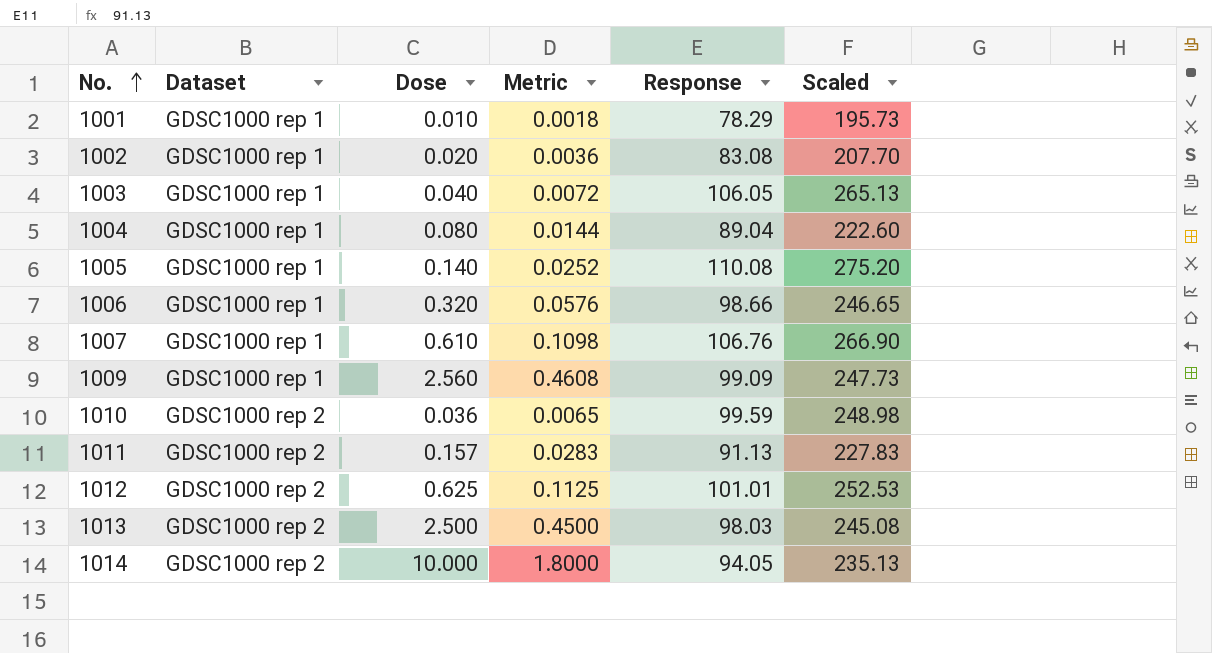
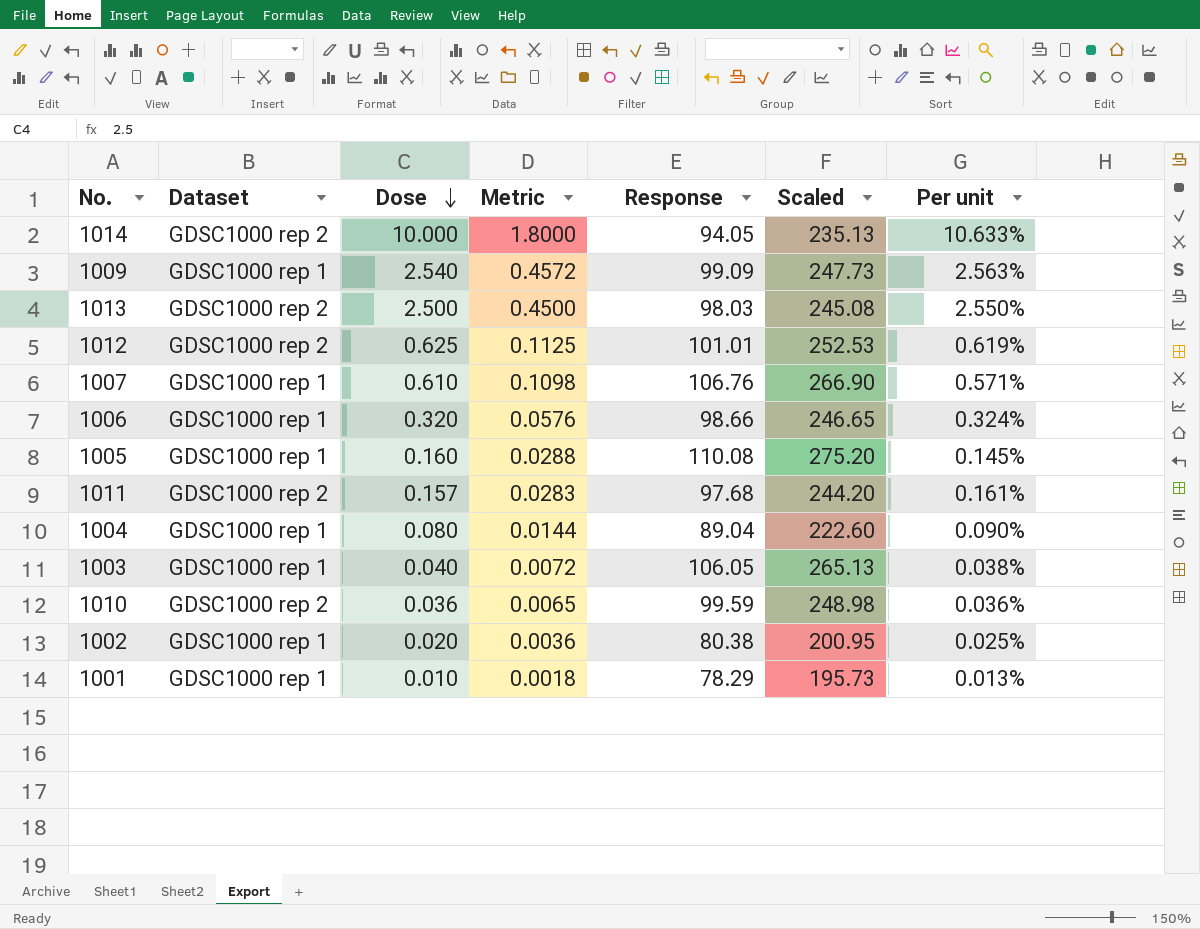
row order: No. ascending -> Dose descending
column Per unit | formula: none -> [Dose] / [Response]
1009 | Dose: 2.560 -> 2.540
1009 | Metric: 0.4608 -> 0.4572
1005 | Dose: 0.140 -> 0.160
1005 | Metric: 0.0252 -> 0.0288
1011 | Response: 91.13 -> 97.68
1011 | Scaled: 227.83 -> 244.20
1002 | Response: 83.08 -> 80.38
1002 | Scaled: 207.70 -> 200.95

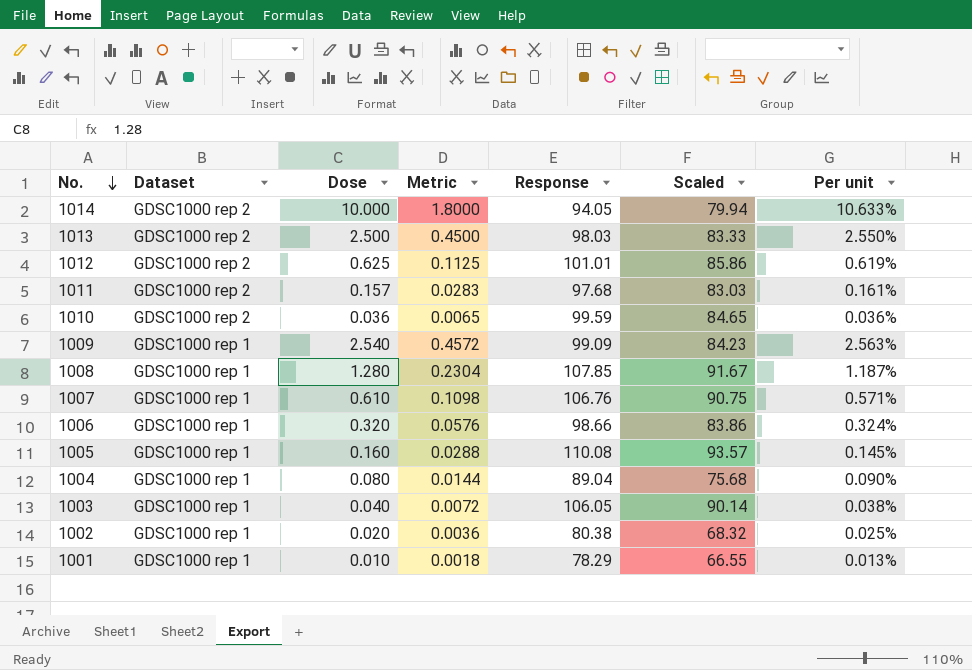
row order: Dose descending -> No. descending
column Scaled | formula: [Response] * 2.5 -> [Response] * 0.85
row 1008: none -> GDSC1000 rep 1 | 1.280 | 0.2304 | 107.85 | 91.67 | 1.187%

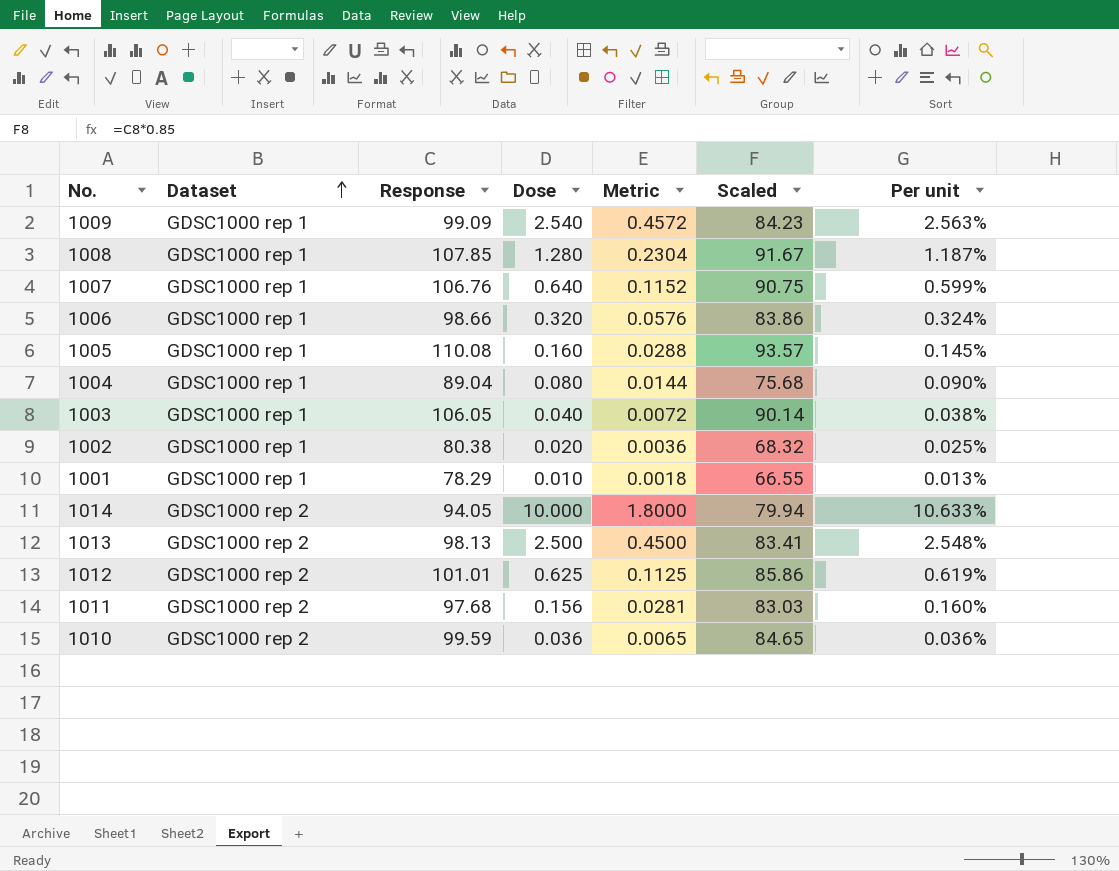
row order: No. descending -> Dataset ascending
column Response | position: 5 -> 3
1007 | Dose: 0.610 -> 0.640
1007 | Metric: 0.1098 -> 0.1152
1007 | Per unit: 0.571% -> 0.599%
1013 | Response: 98.03 -> 98.13
1013 | Scaled: 83.33 -> 83.41
1013 | Per unit: 2.550% -> 2.548%
1011 | Dose: 0.157 -> 0.156
1011 | Metric: 0.0283 -> 0.0281
1011 | Per unit: 0.161% -> 0.160%

